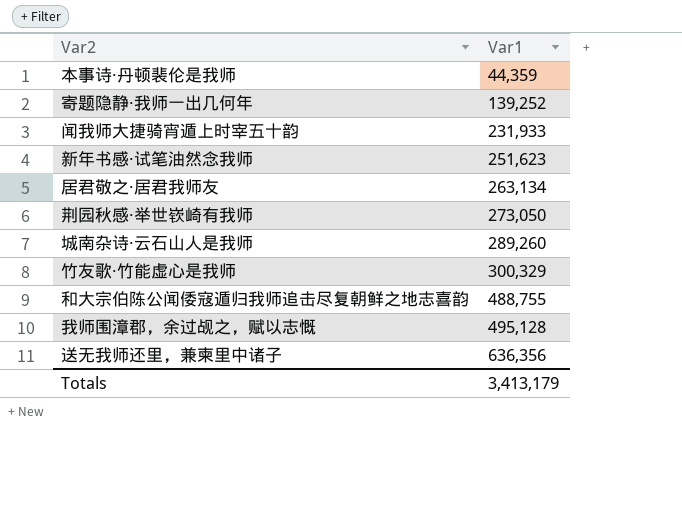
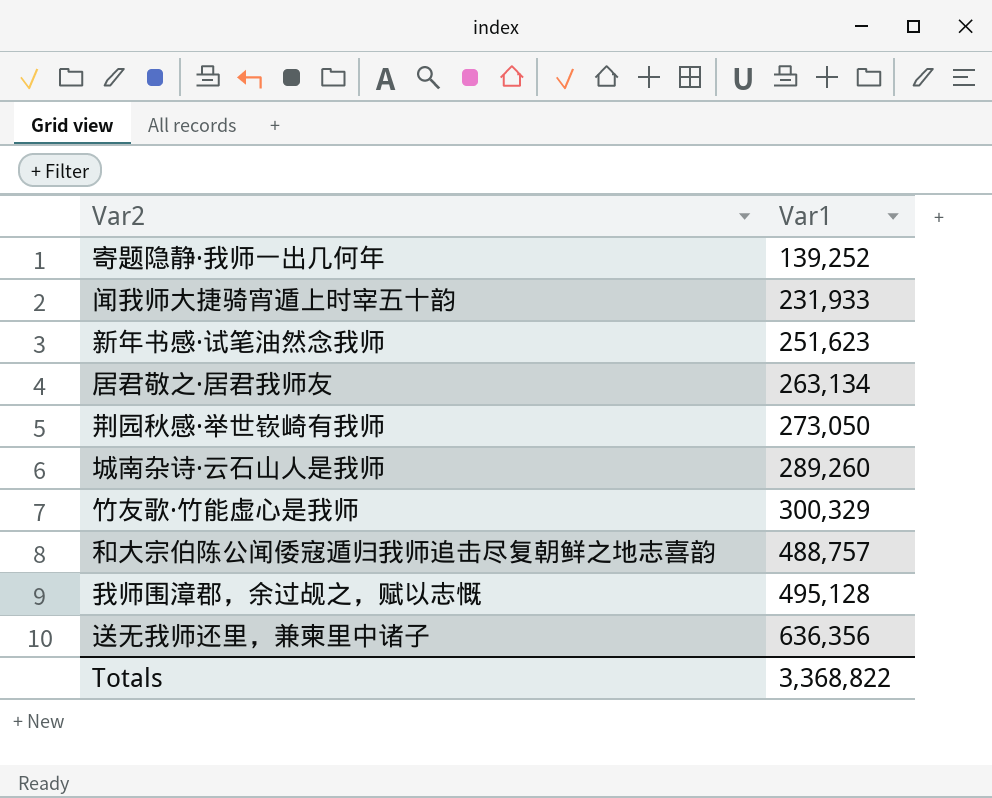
row 本事诗·丹顿裴伦是我师: 44,359 -> none
和大宗伯陈公闻倭寇遁归我师追击尽复朝鲜之地志喜韵 | Var1: 488,755 -> 488,757
Totals | Var1: 3,413,179 -> 3,368,822

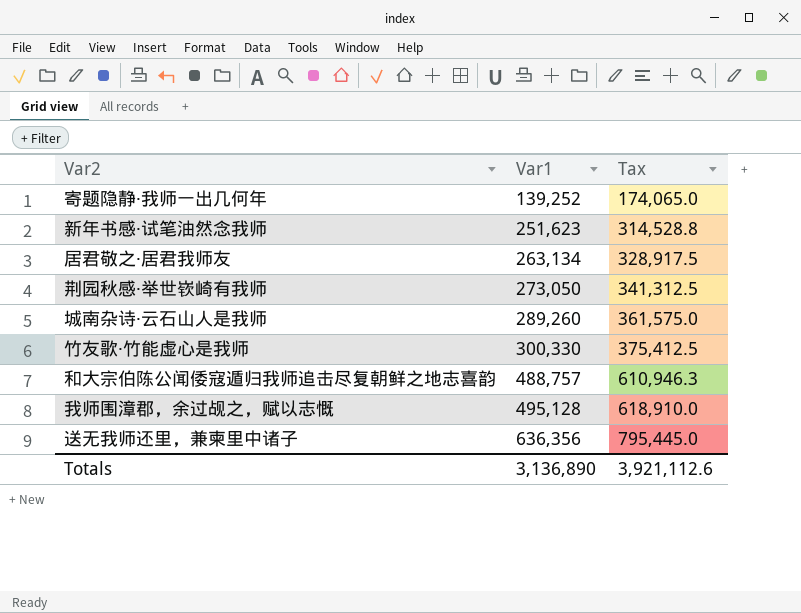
column Tax | formula: none -> [Var1] * 1.25
row 闻我师大捷骑宵遁上时宰五十韵: 231,933 -> none
竹友歌·竹能虚心是我师 | Var1: 300,329 -> 300,330
Totals | Var1: 3,368,822 -> 3,136,890

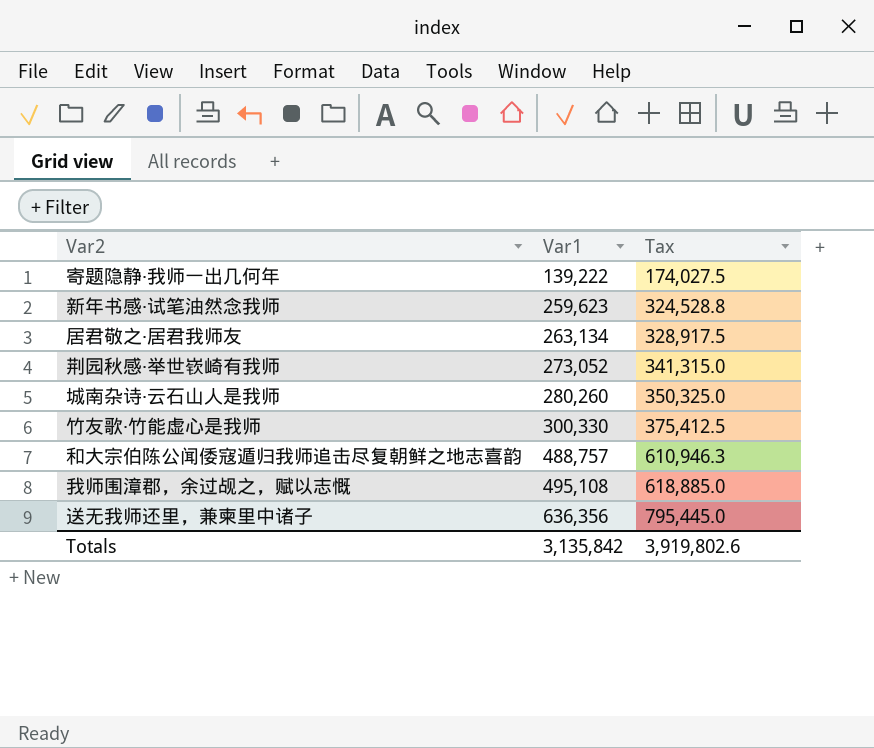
寄题隐静·我师一出几何年 | Var1: 139,252 -> 139,222
寄题隐静·我师一出几何年 | Tax: 174,065.0 -> 174,027.5
新年书感·试笔油然念我师 | Var1: 251,623 -> 259,623
新年书感·试笔油然念我师 | Tax: 314,528.8 -> 324,528.8
荆园秋感·举世嵚崎有我师 | Var1: 273,050 -> 273,052
荆园秋感·举世嵚崎有我师 | Tax: 341,312.5 -> 341,315.0
城南杂诗·云石山人是我师 | Var1: 289,260 -> 280,260
城南杂诗·云石山人是我师 | Tax: 361,575.0 -> 350,325.0
我师围漳郡，余过觇之，赋以志慨 | Var1: 495,128 -> 495,108
我师围漳郡，余过觇之，赋以志慨 | Tax: 618,910.0 -> 618,885.0
Totals | Var1: 3,136,890 -> 3,135,842
Totals | Tax: 3,921,112.6 -> 3,919,802.6

